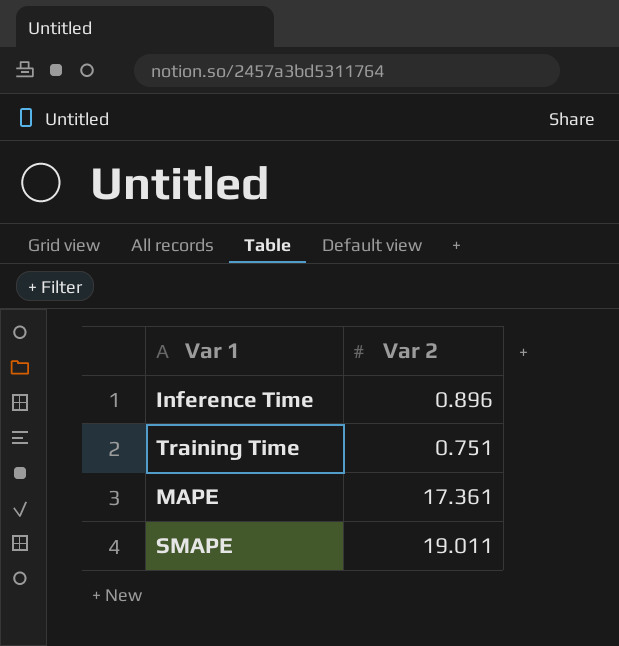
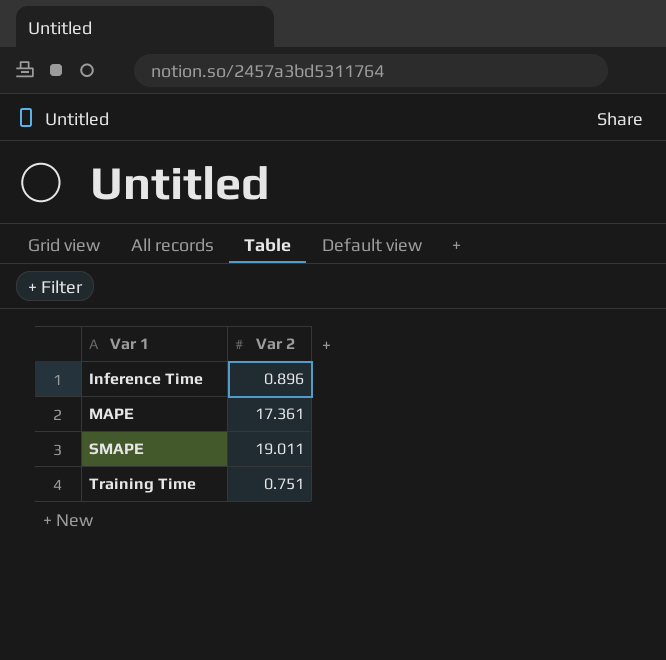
row order: none -> Var 1 ascending

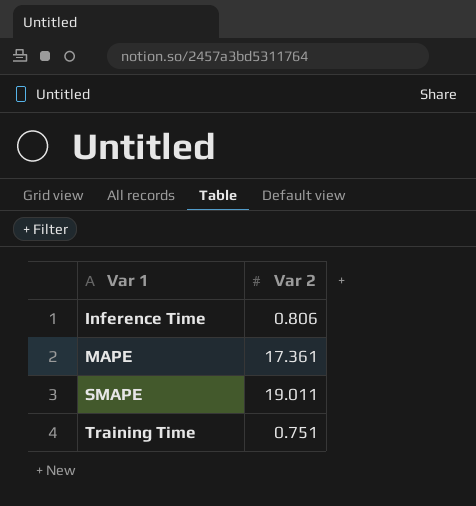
Inference Time | Var 2: 0.896 -> 0.806

